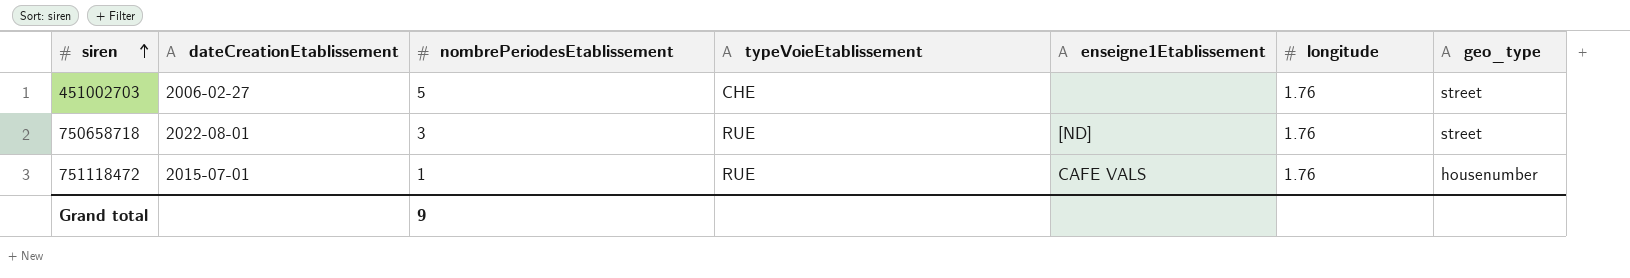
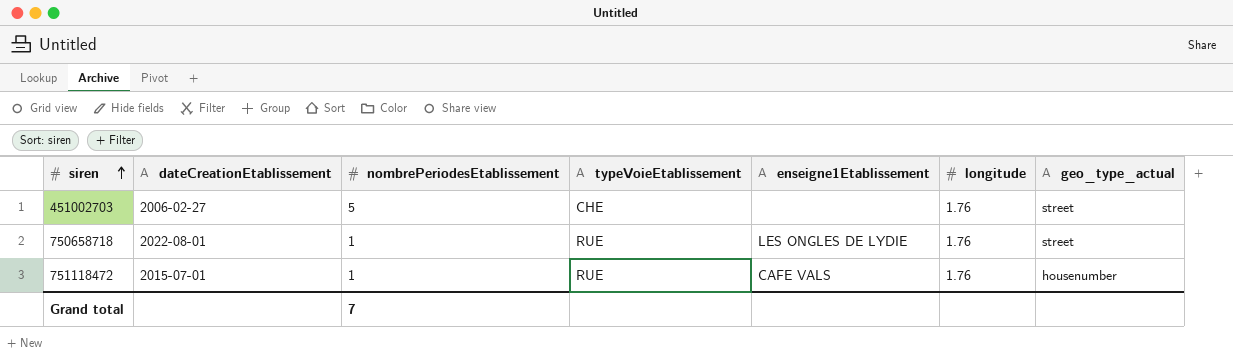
column name: geo_type -> geo_type_actual
750658718 | nombrePeriodesEtablissement: 3 -> 1
750658718 | enseigne1Etablissement: [ND] -> LES ONGLES DE LYDIE
Grand total | nombrePeriodesEtablissement: 9 -> 7

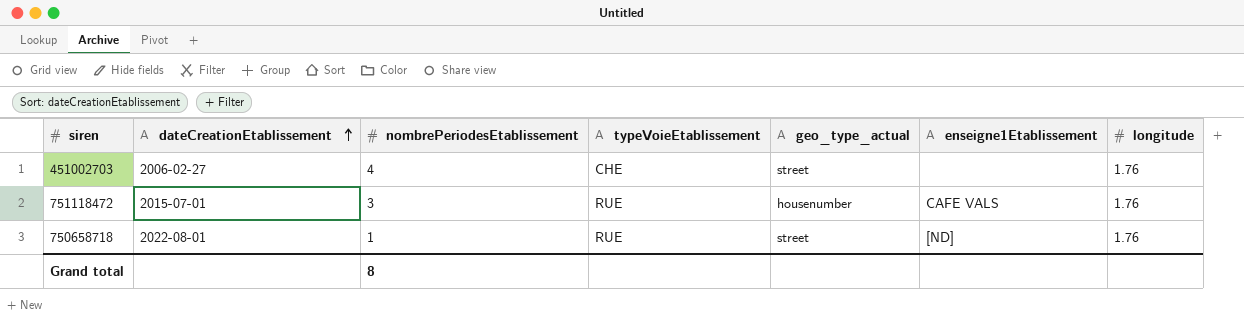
row order: siren ascending -> dateCreationEtablissement ascending
column geo_type_actual | position: 7 -> 5
451002703 | nombrePeriodesEtablissement: 5 -> 4
751118472 | nombrePeriodesEtablissement: 1 -> 3
750658718 | enseigne1Etablissement: LES ONGLES DE LYDIE -> [ND]
Grand total | nombrePeriodesEtablissement: 7 -> 8

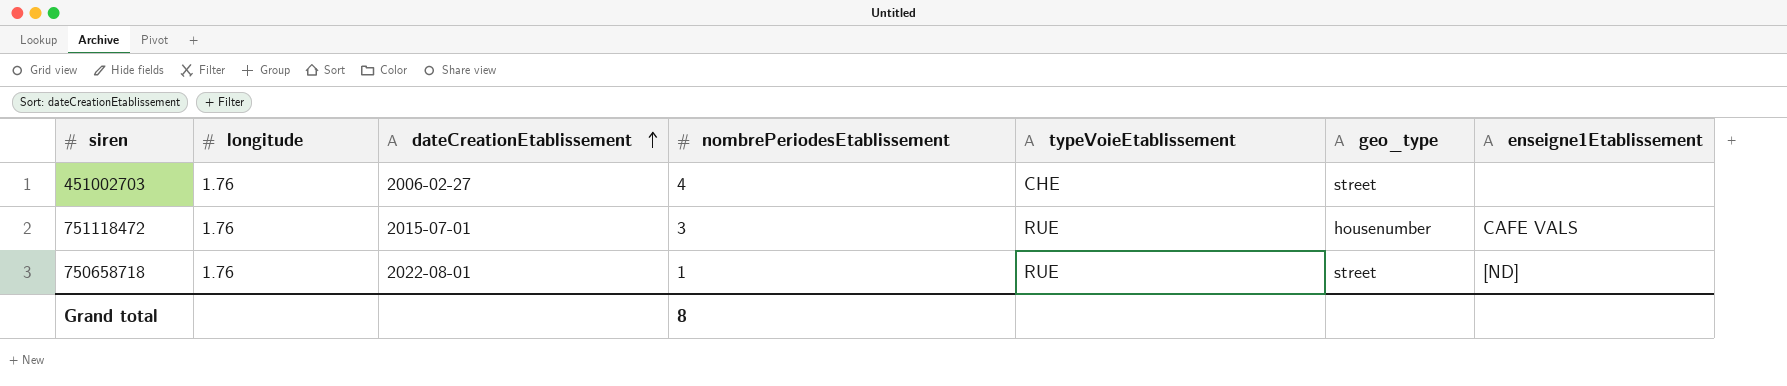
column longitude | position: 7 -> 2
column name: geo_type_actual -> geo_type

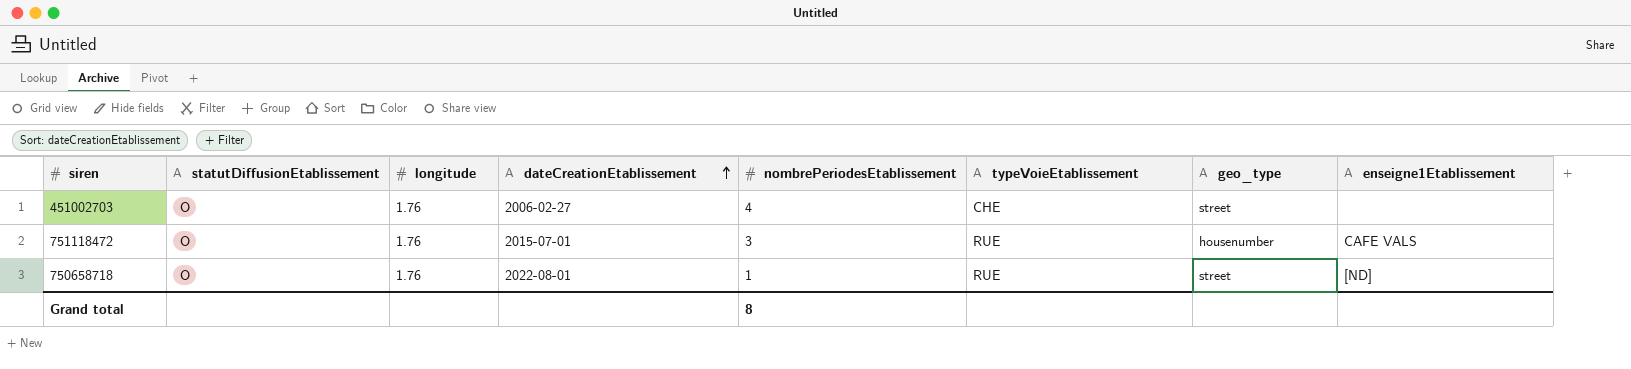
column statutDiffusionEtablissement | position: none -> 2

